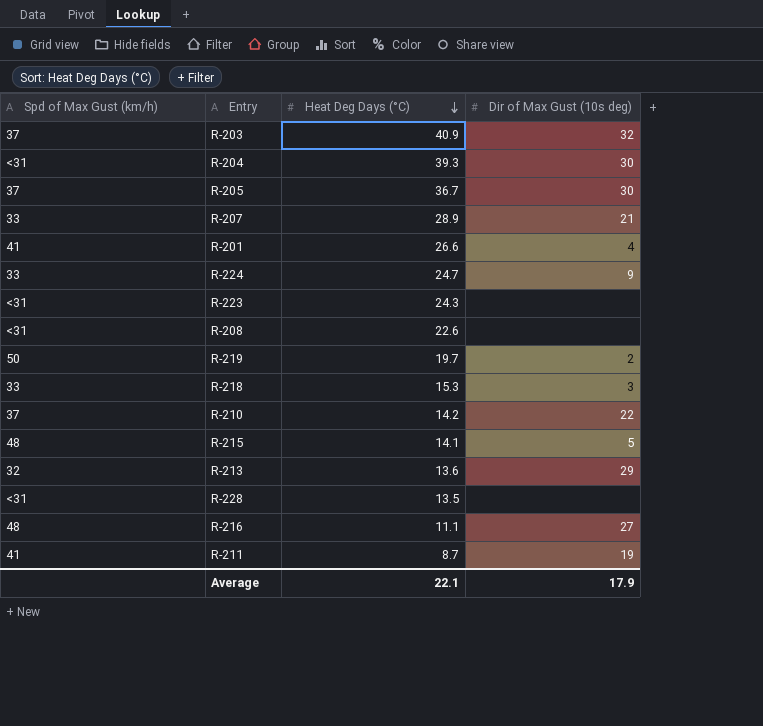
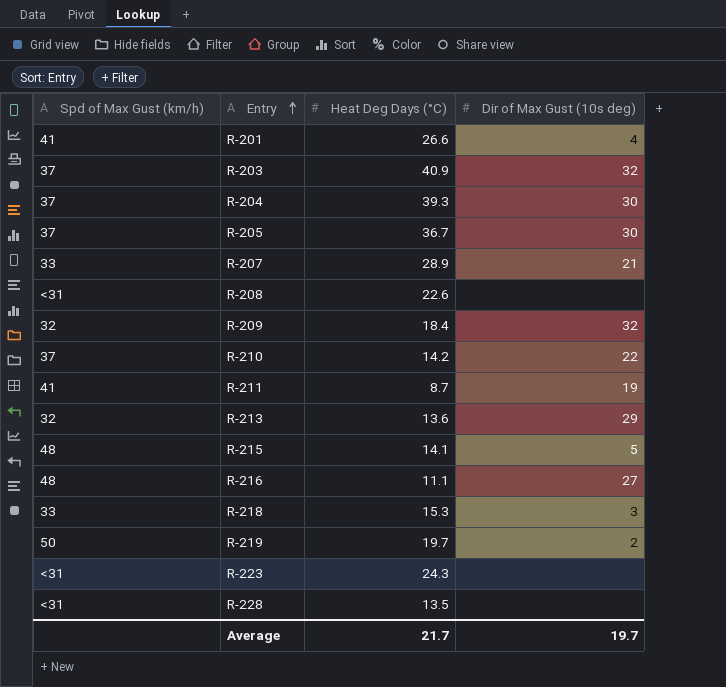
row order: Heat Deg Days (°C) descending -> Entry ascending
row R-224: 33 | 24.7 | 9 -> none
R-204 | Spd of Max Gust (km/h): <31 -> 37
row R-209: none -> 32 | 18.4 | 32
Average | Heat Deg Days (°C): 22.1 -> 21.7
Average | Dir of Max Gust (10s deg): 17.9 -> 19.7

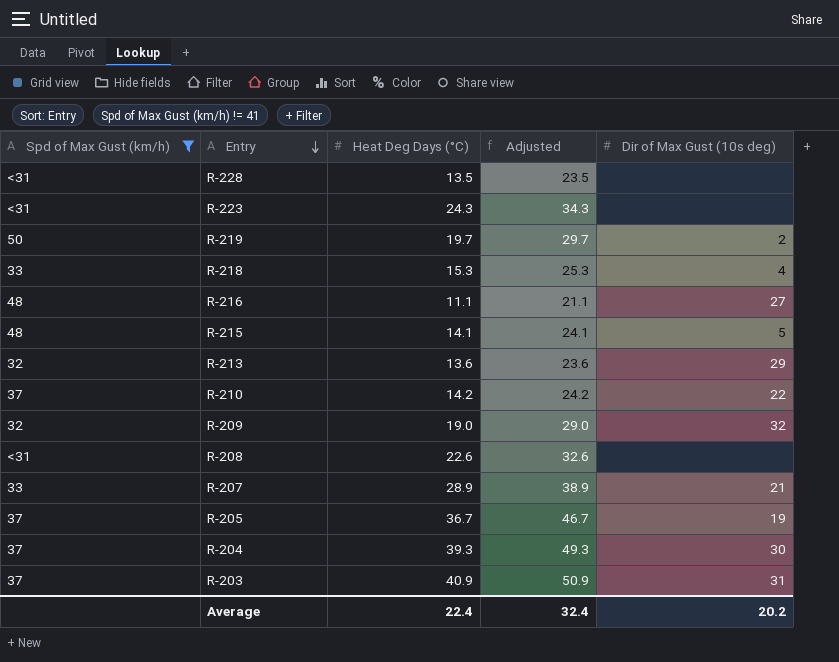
filter: none -> Spd of Max Gust (km/h) != 41
row order: Entry ascending -> Entry descending
column Adjusted | formula: none -> [Heat Deg Days (°C)] + 10
R-218 | Dir of Max Gust (10s deg): 3 -> 4
R-209 | Heat Deg Days (°C): 18.4 -> 19.0
R-205 | Dir of Max Gust (10s deg): 30 -> 19
R-203 | Dir of Max Gust (10s deg): 32 -> 31
Average | Heat Deg Days (°C): 21.7 -> 22.4
Average | Dir of Max Gust (10s deg): 19.7 -> 20.2

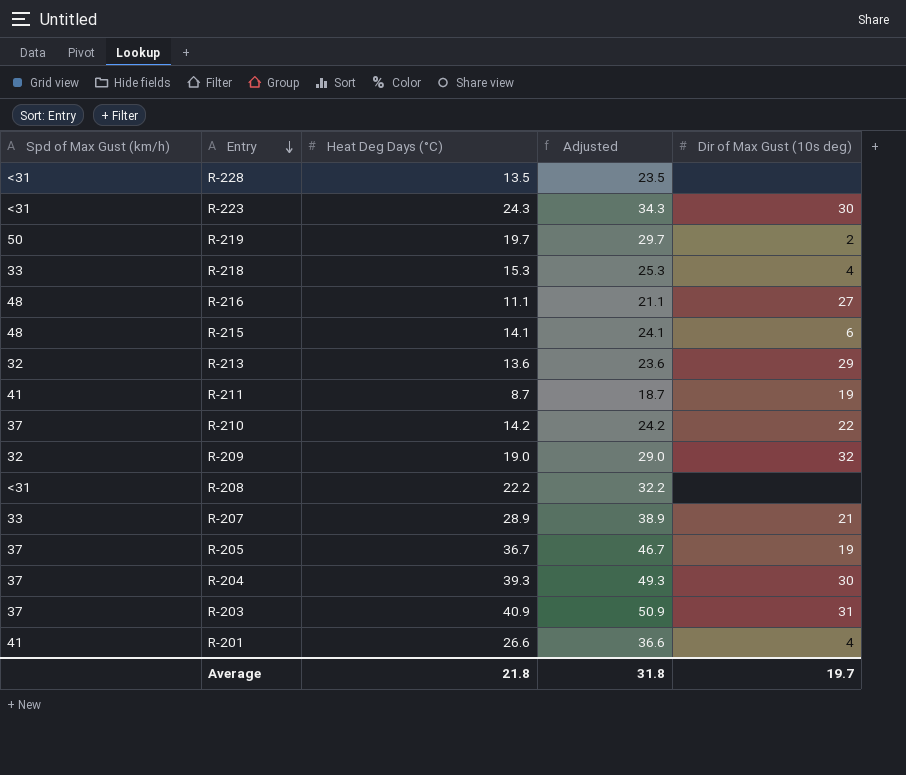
filter: Spd of Max Gust (km/h) != 41 -> none
R-223 | Dir of Max Gust (10s deg): none -> 30
R-215 | Dir of Max Gust (10s deg): 5 -> 6
R-208 | Heat Deg Days (°C): 22.6 -> 22.2
R-208 | Adjusted: 32.6 -> 32.2
Average | Heat Deg Days (°C): 22.4 -> 21.8
Average | Adjusted: 32.4 -> 31.8
Average | Dir of Max Gust (10s deg): 20.2 -> 19.7

